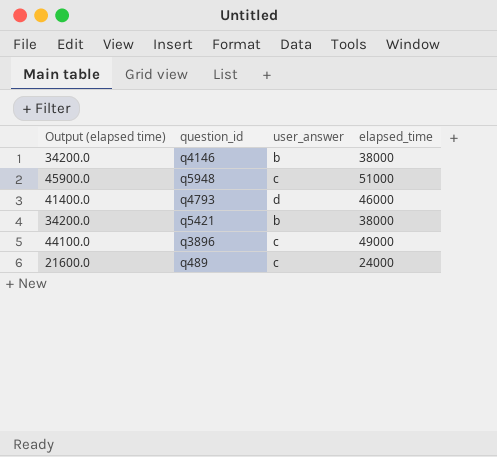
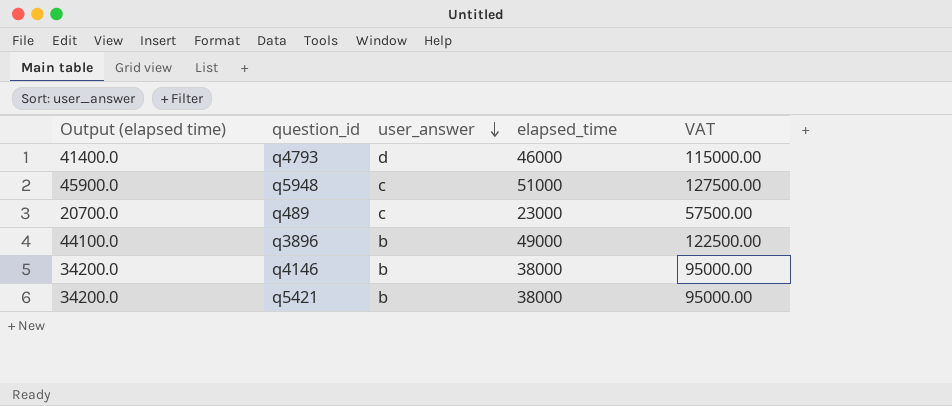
row order: none -> user_answer descending
column VAT | formula: none -> [elapsed_time] * 2.5
q489 | Output (elapsed time): 21600.0 -> 20700.0
q489 | elapsed_time: 24000 -> 23000
q3896 | user_answer: c -> b

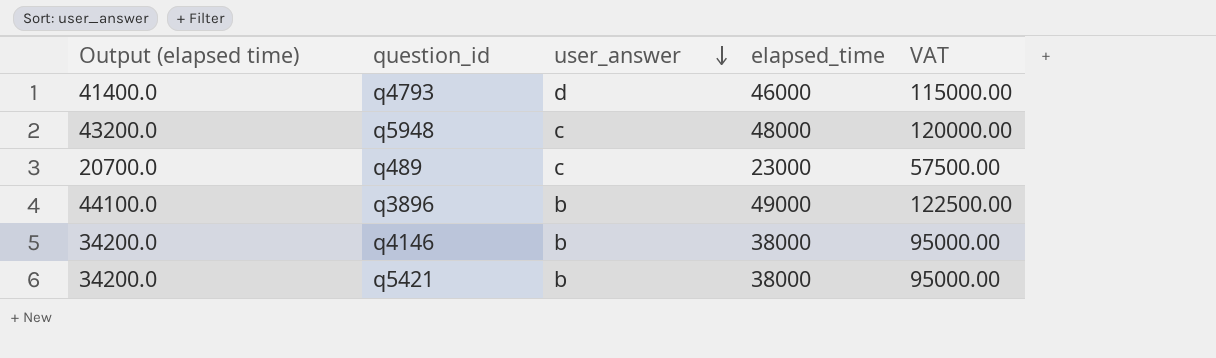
q5948 | Output (elapsed time): 45900.0 -> 43200.0
q5948 | elapsed_time: 51000 -> 48000
q5948 | VAT: 127500.00 -> 120000.00

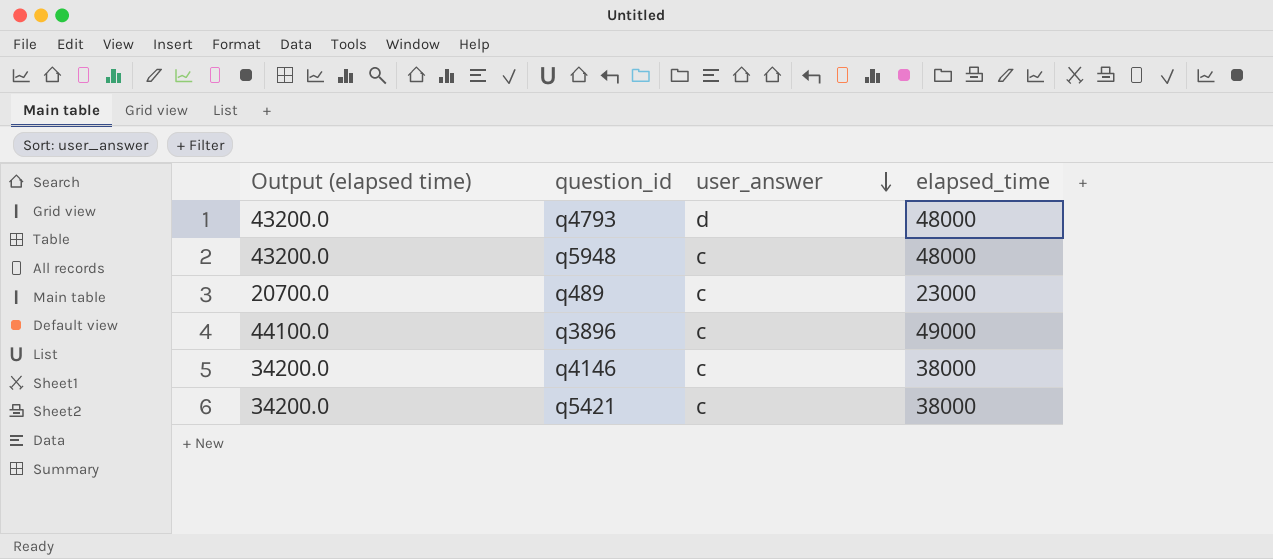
column VAT | formula: [elapsed_time] * 2.5 -> none
q4793 | Output (elapsed time): 41400.0 -> 43200.0
q4793 | elapsed_time: 46000 -> 48000
q3896 | user_answer: b -> c
q4146 | user_answer: b -> c
q5421 | user_answer: b -> c

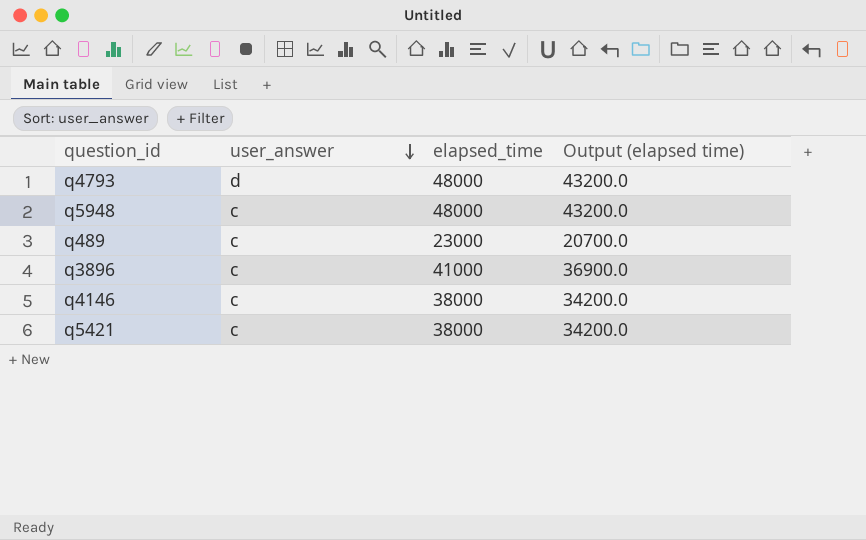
column Output (elapsed time) | position: 1 -> 4
q3896 | elapsed_time: 49000 -> 41000
q3896 | Output (elapsed time): 44100.0 -> 36900.0

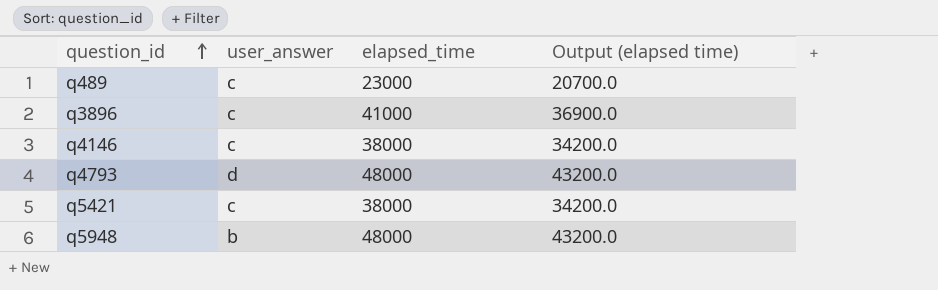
row order: user_answer descending -> question_id ascending
q5948 | user_answer: c -> b

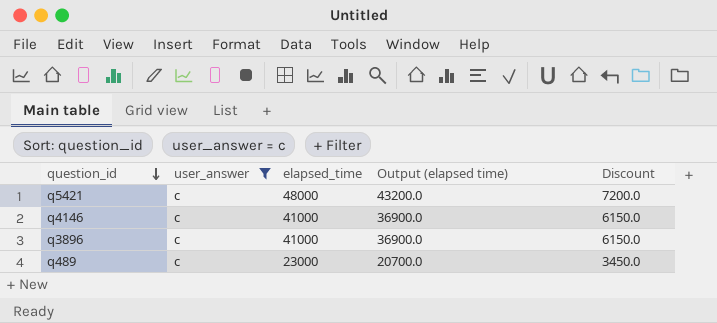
filter: none -> user_answer = c
row order: question_id ascending -> question_id descending
column Discount | formula: none -> [elapsed_time] * 0.15
q5421 | elapsed_time: 38000 -> 48000
q5421 | Output (elapsed time): 34200.0 -> 43200.0
q4146 | elapsed_time: 38000 -> 41000
q4146 | Output (elapsed time): 34200.0 -> 36900.0

